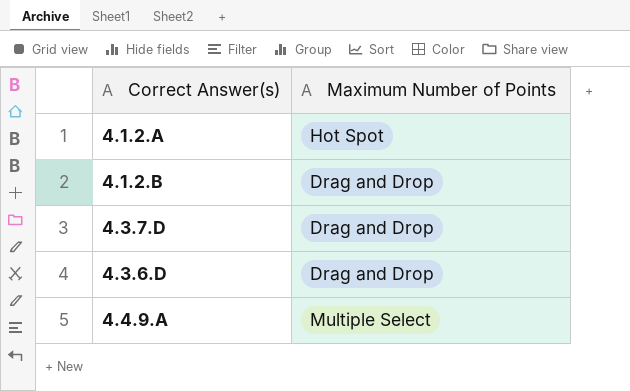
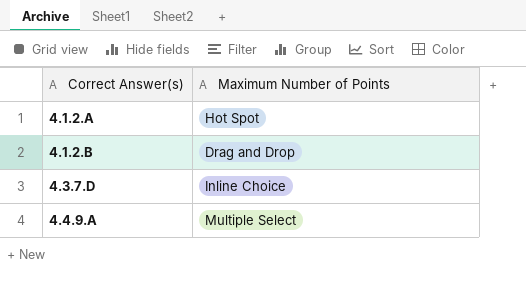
row 4.3.6.D: Drag and Drop -> none
4.3.7.D | Maximum Number of Points: Drag and Drop -> Inline Choice

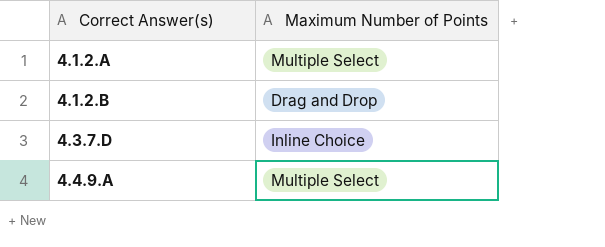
4.1.2.A | Maximum Number of Points: Hot Spot -> Multiple Select

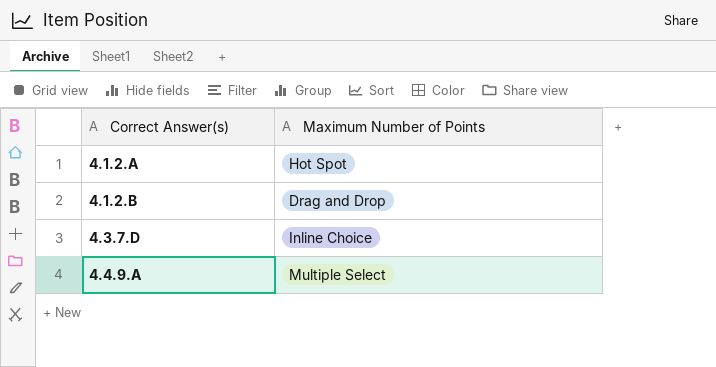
4.1.2.A | Maximum Number of Points: Multiple Select -> Hot Spot

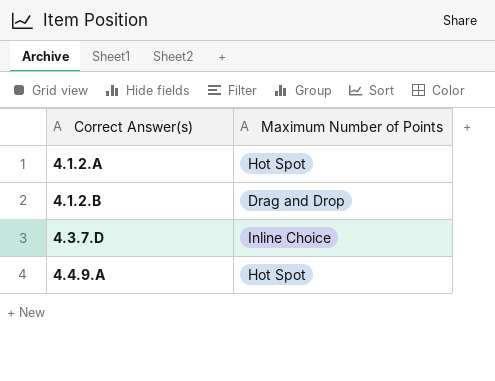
4.4.9.A | Maximum Number of Points: Multiple Select -> Hot Spot

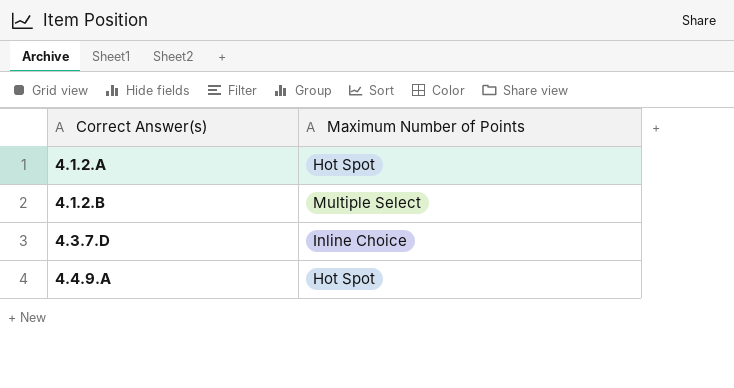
4.1.2.B | Maximum Number of Points: Drag and Drop -> Multiple Select

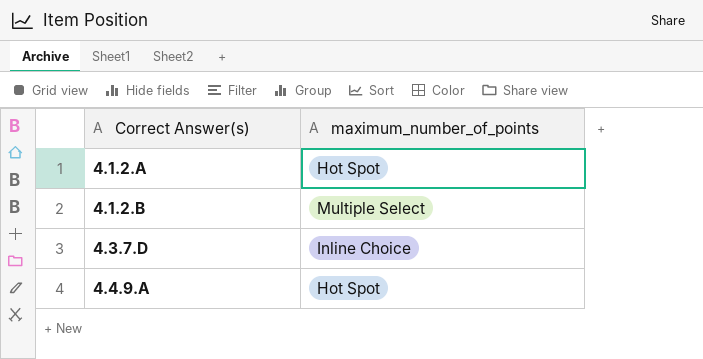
column name: Maximum Number of Points -> maximum_number_of_points

